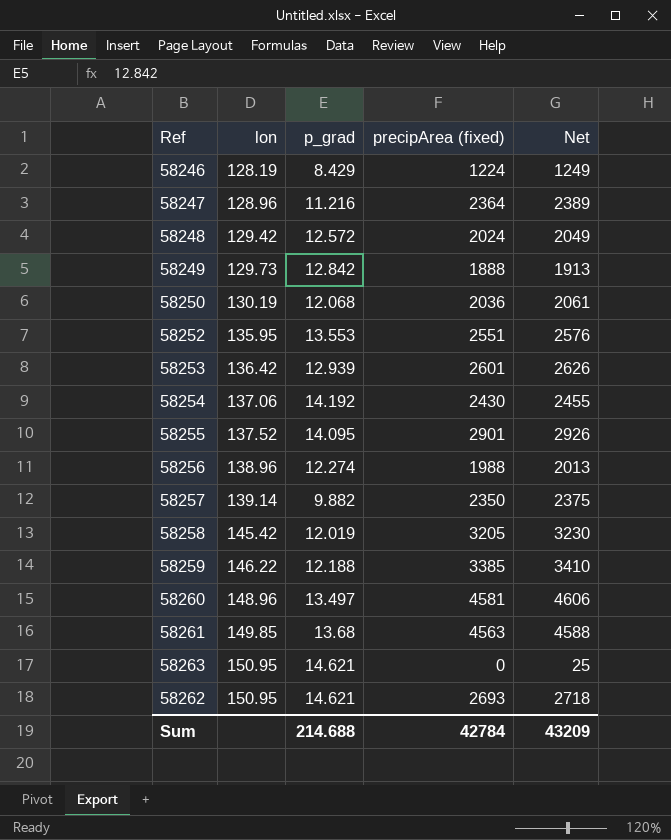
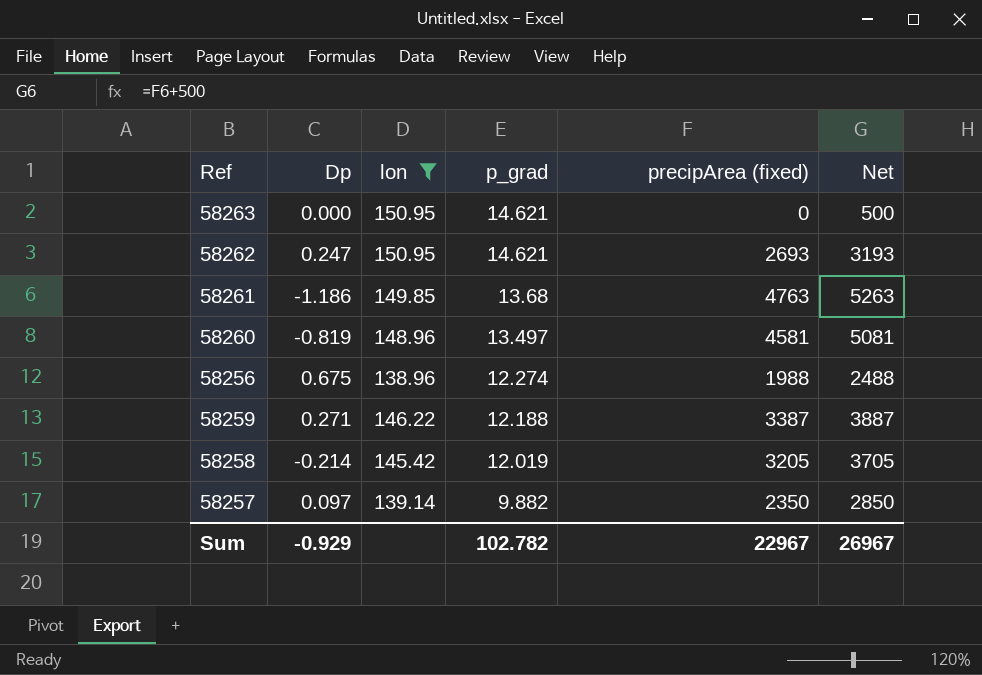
filter: none -> lon >= 138.96
row order: lon ascending -> p_grad descending
column Dp | position: none -> 2
column Net | formula: [precipArea (fixed)] + 25 -> [precipArea (fixed)] + 500
58261 | precipArea (fixed): 4563 -> 4763
58259 | precipArea (fixed): 3385 -> 3387
Sum | p_grad: 214.688 -> 102.782
Sum | precipArea (fixed): 42784 -> 22967
Sum | Net: 43209 -> 26967

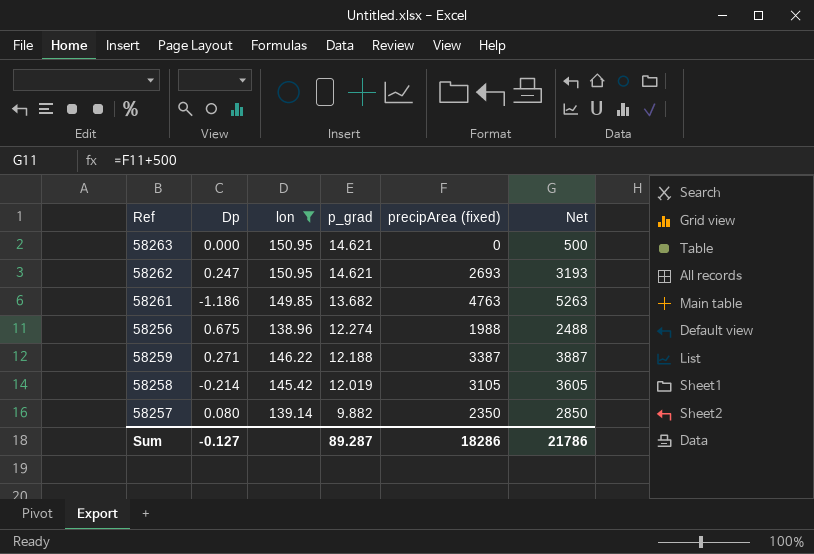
row 58260: -0.819 | 148.96 | 13.497 | 4581 | 5081 -> none
58261 | p_grad: 13.68 -> 13.682
58258 | precipArea (fixed): 3205 -> 3105
58258 | Net: 3705 -> 3605
58257 | Dp: 0.097 -> 0.080
Sum | Dp: -0.929 -> -0.127
Sum | p_grad: 102.782 -> 89.287
Sum | precipArea (fixed): 22967 -> 18286
Sum | Net: 26967 -> 21786

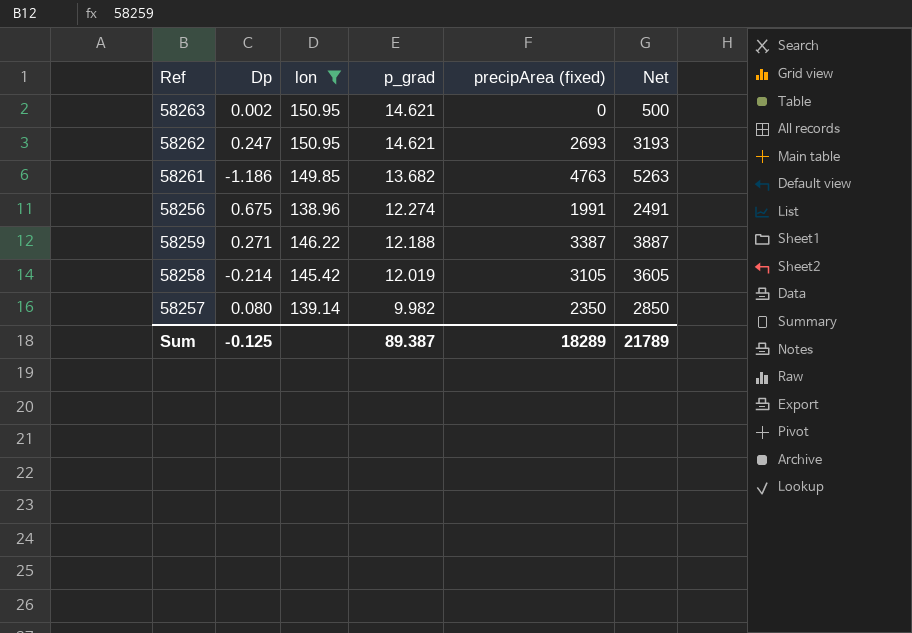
58263 | Dp: 0.000 -> 0.002
58256 | precipArea (fixed): 1988 -> 1991
58256 | Net: 2488 -> 2491
58257 | p_grad: 9.882 -> 9.982
Sum | Dp: -0.127 -> -0.125
Sum | p_grad: 89.287 -> 89.387
Sum | precipArea (fixed): 18286 -> 18289
Sum | Net: 21786 -> 21789

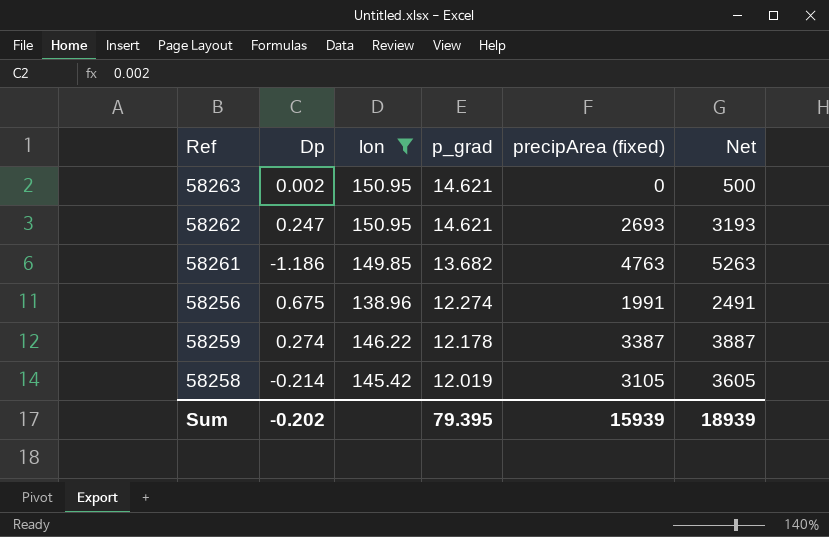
row 58257: 0.080 | 139.14 | 9.982 | 2350 | 2850 -> none
58259 | Dp: 0.271 -> 0.274
58259 | p_grad: 12.188 -> 12.178
Sum | Dp: -0.125 -> -0.202
Sum | p_grad: 89.387 -> 79.395
Sum | precipArea (fixed): 18289 -> 15939
Sum | Net: 21789 -> 18939

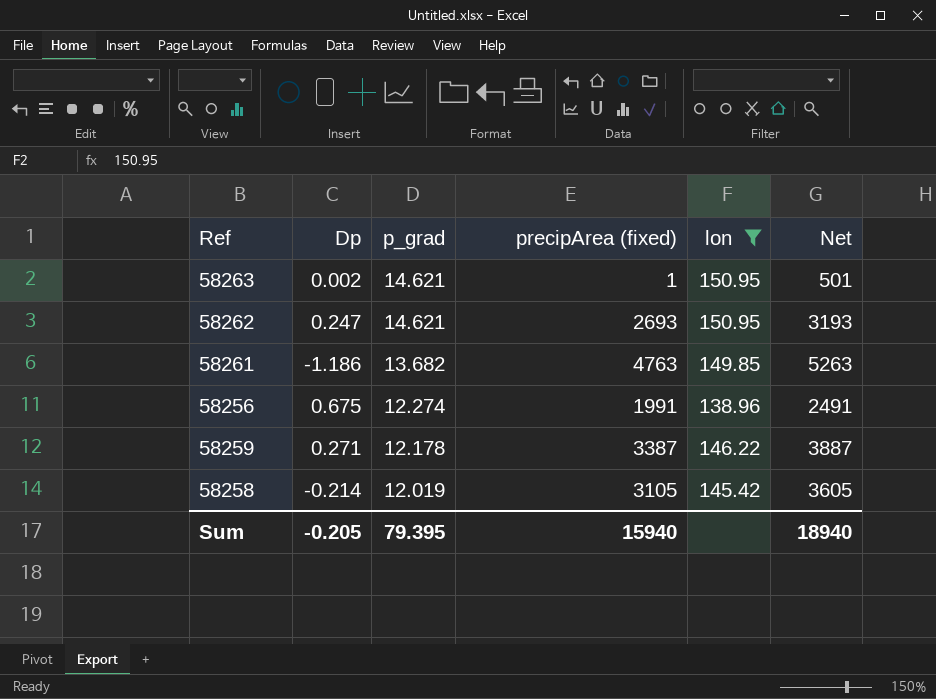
column lon | position: 3 -> 5
58263 | precipArea (fixed): 0 -> 1
58263 | Net: 500 -> 501
58259 | Dp: 0.274 -> 0.271
Sum | Dp: -0.202 -> -0.205
Sum | precipArea (fixed): 15939 -> 15940
Sum | Net: 18939 -> 18940

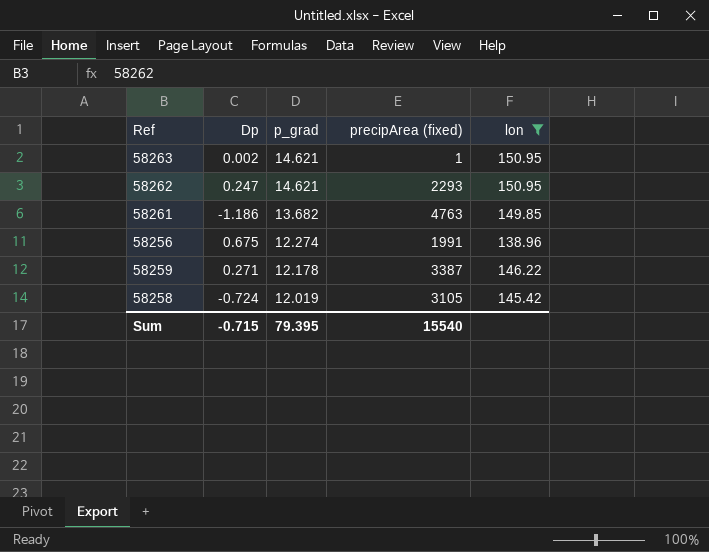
column Net | formula: [precipArea (fixed)] + 500 -> none
58262 | precipArea (fixed): 2693 -> 2293
58258 | Dp: -0.214 -> -0.724
Sum | Dp: -0.205 -> -0.715
Sum | precipArea (fixed): 15940 -> 15540

